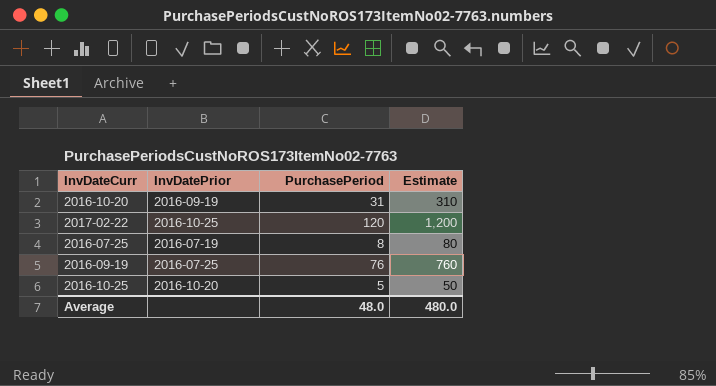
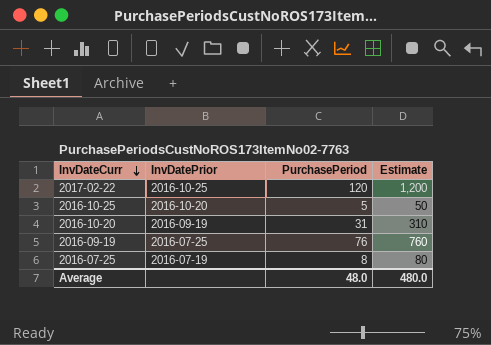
row order: none -> InvDateCurr descending

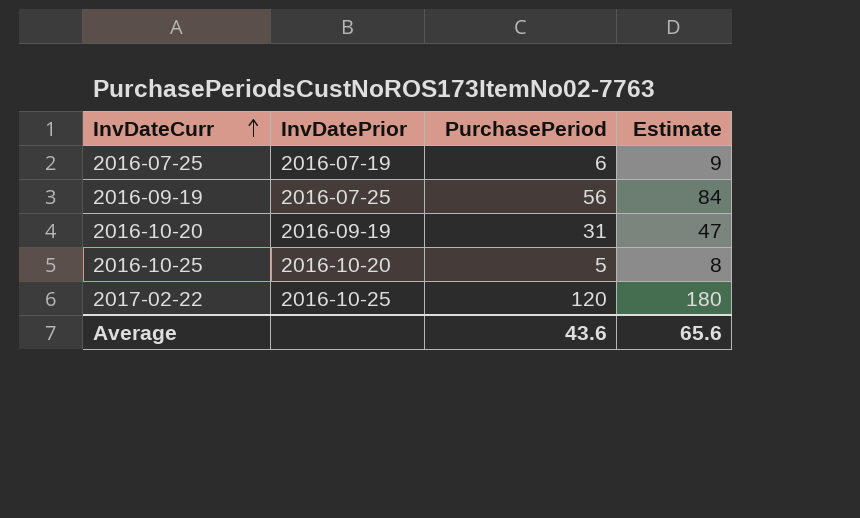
row order: InvDateCurr descending -> InvDateCurr ascending
column Estimate | formula: [PurchasePeriod] * 10 -> [PurchasePeriod] * 1.5
2016-07-25 | PurchasePeriod: 8 -> 6
2016-09-19 | PurchasePeriod: 76 -> 56
Average | PurchasePeriod: 48.0 -> 43.6
Average | Estimate: 480.0 -> 65.6

